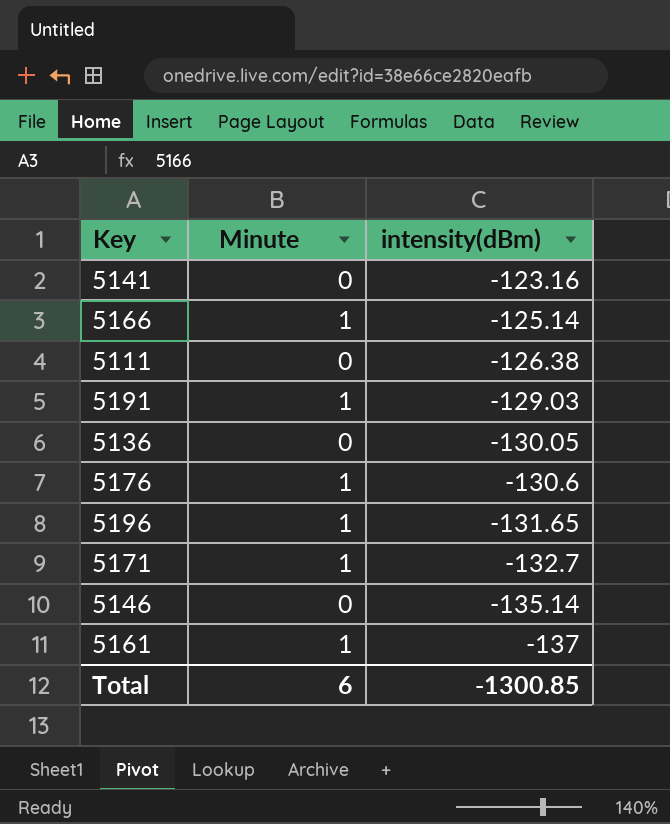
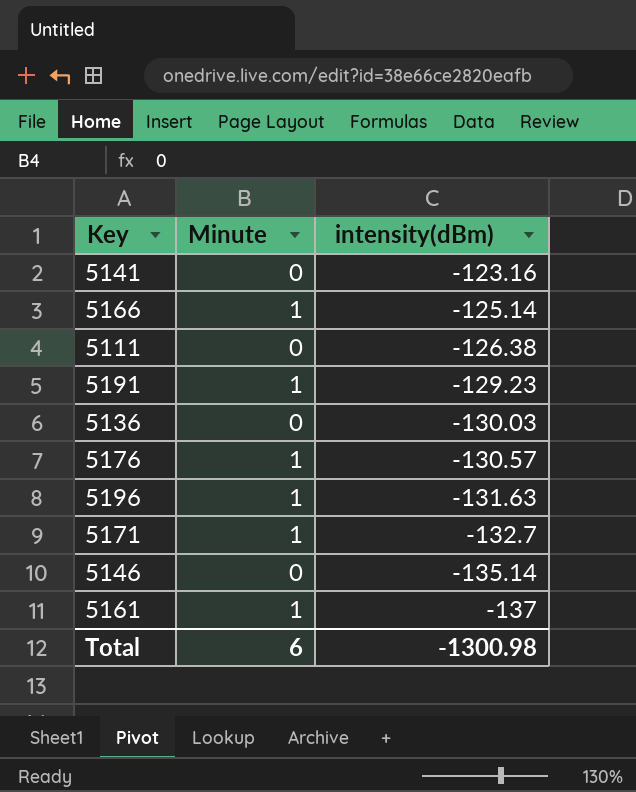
5191 | intensity(dBm): -129.03 -> -129.23
5136 | intensity(dBm): -130.05 -> -130.03
5176 | intensity(dBm): -130.6 -> -130.57
5196 | intensity(dBm): -131.65 -> -131.63
Total | intensity(dBm): -1300.85 -> -1300.98

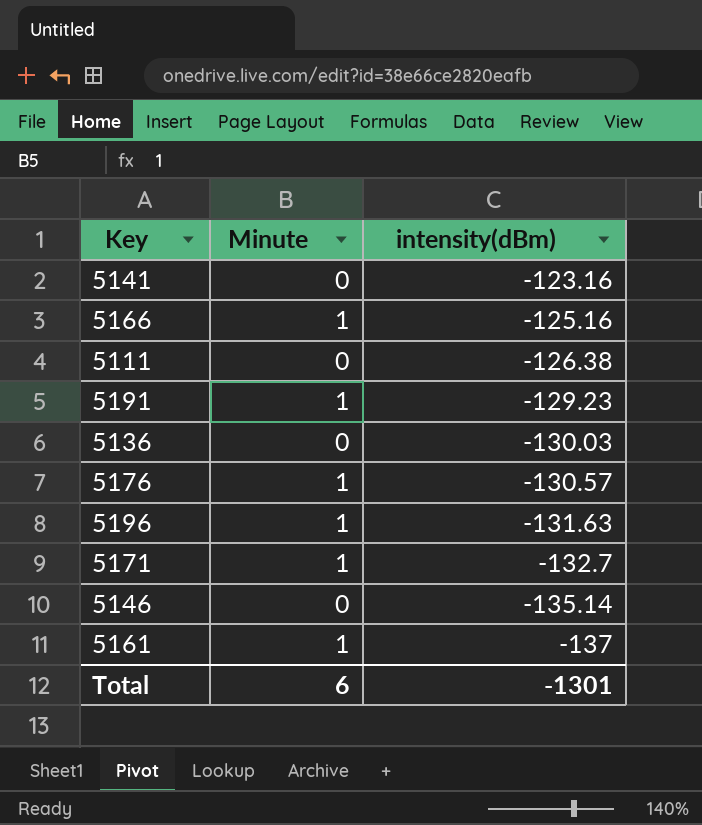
5166 | intensity(dBm): -125.14 -> -125.16
Total | intensity(dBm): -1300.98 -> -1301

